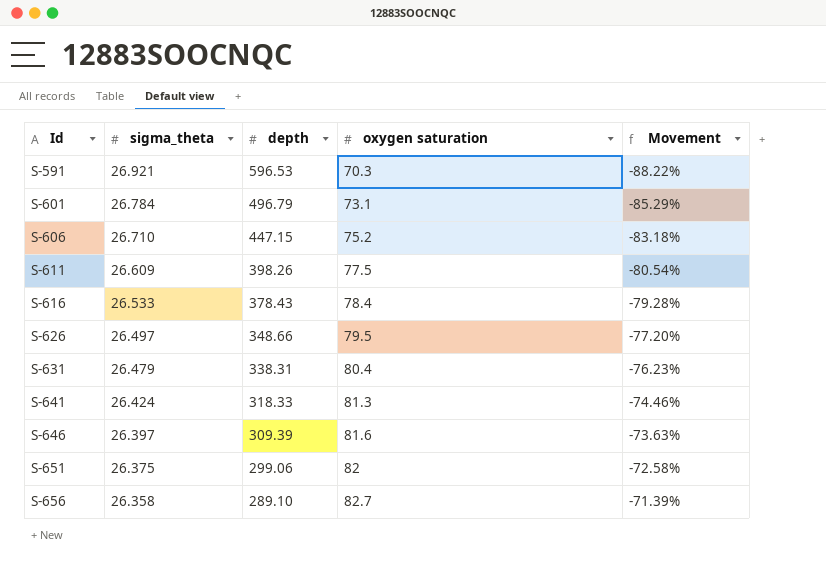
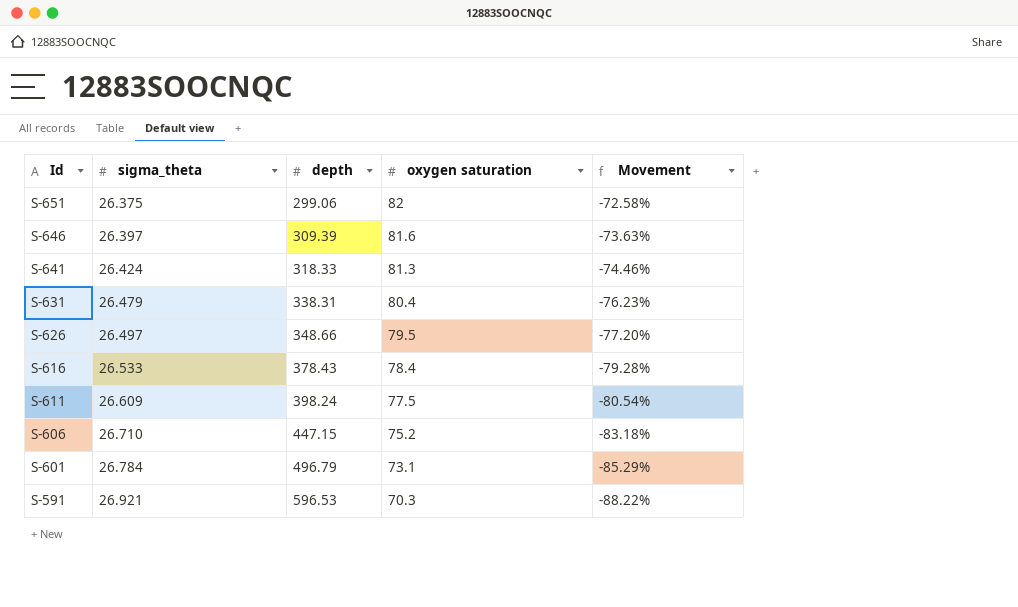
row order: Id ascending -> Id descending
row S-656: 26.358 | 289.10 | 82.7 | -71.39% -> none
S-611 | depth: 398.26 -> 398.24

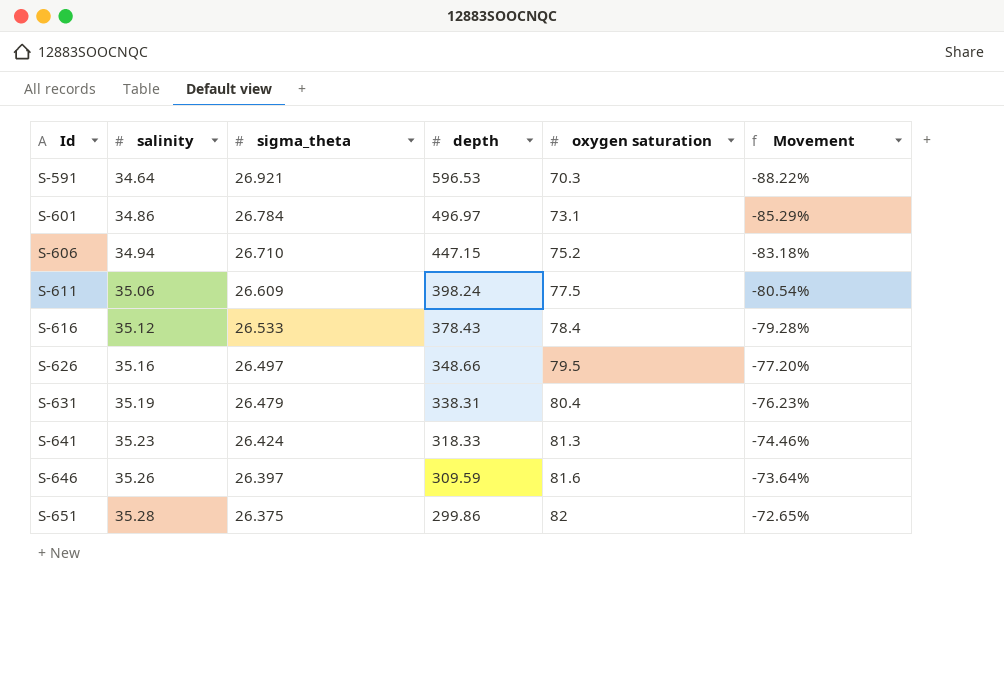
row order: Id descending -> Id ascending
column salinity | position: none -> 2
S-601 | depth: 496.79 -> 496.97
S-646 | depth: 309.39 -> 309.59
S-646 | Movement: -73.63% -> -73.64%
S-651 | depth: 299.06 -> 299.86
S-651 | Movement: -72.58% -> -72.65%

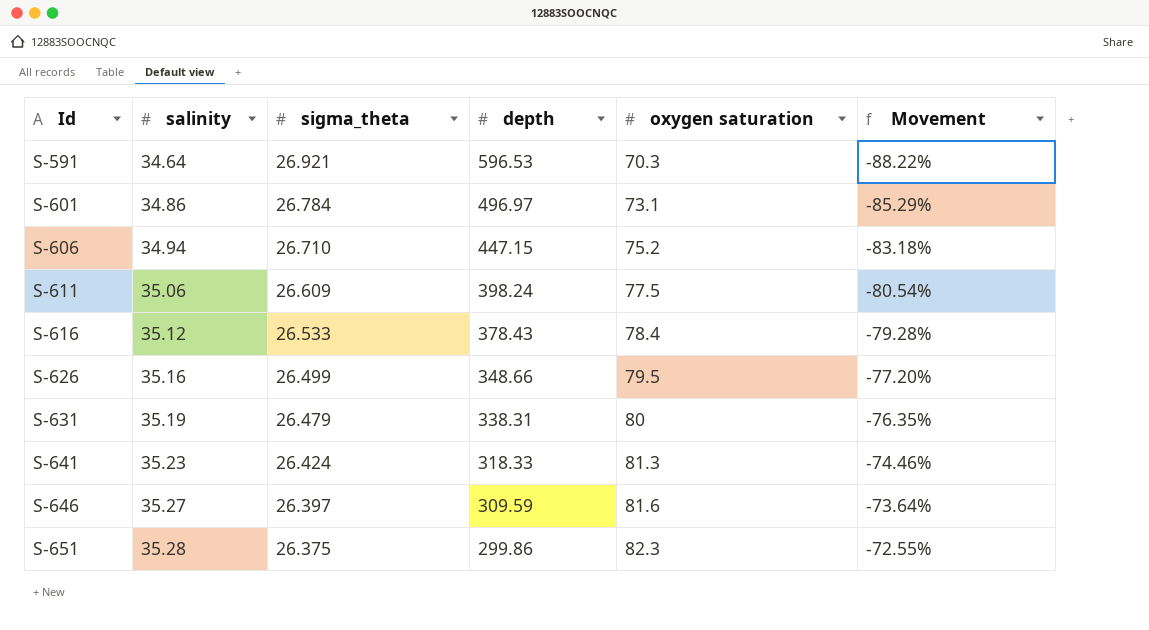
S-626 | sigma_theta: 26.497 -> 26.499
S-631 | oxygen saturation: 80.4 -> 80
S-631 | Movement: -76.23% -> -76.35%
S-646 | salinity: 35.26 -> 35.27
S-651 | oxygen saturation: 82 -> 82.3
S-651 | Movement: -72.65% -> -72.55%

